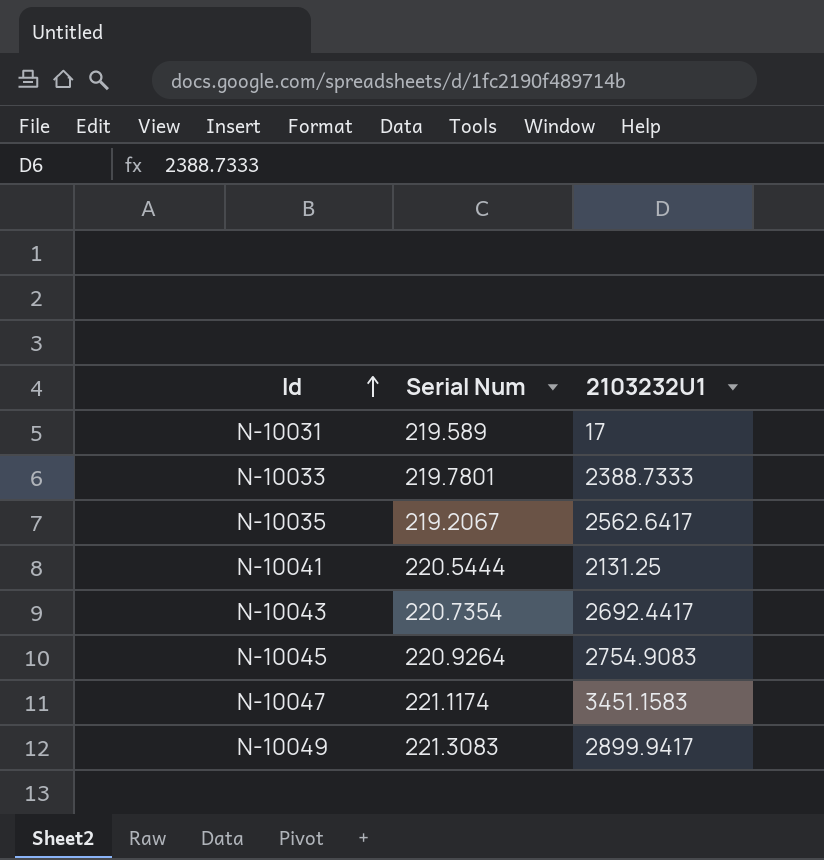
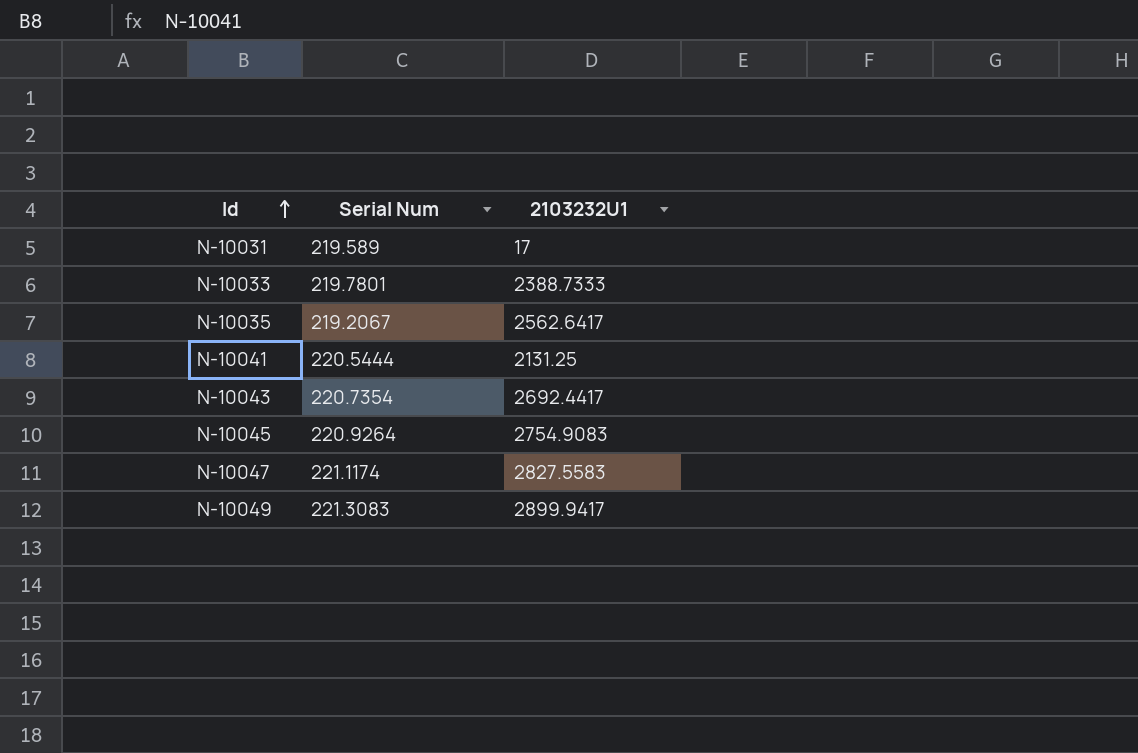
N-10047 | 2103232U1: 3451.1583 -> 2827.5583

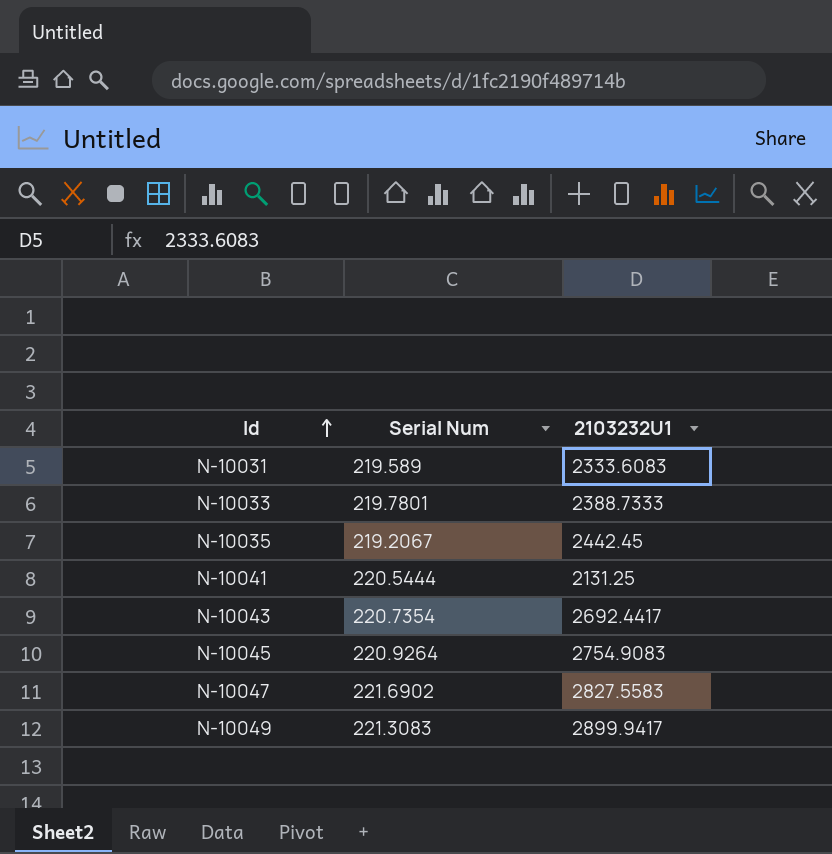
N-10031 | 2103232U1: 17 -> 2333.6083
N-10035 | 2103232U1: 2562.6417 -> 2442.45
N-10047 | Serial Num: 221.1174 -> 221.6902

